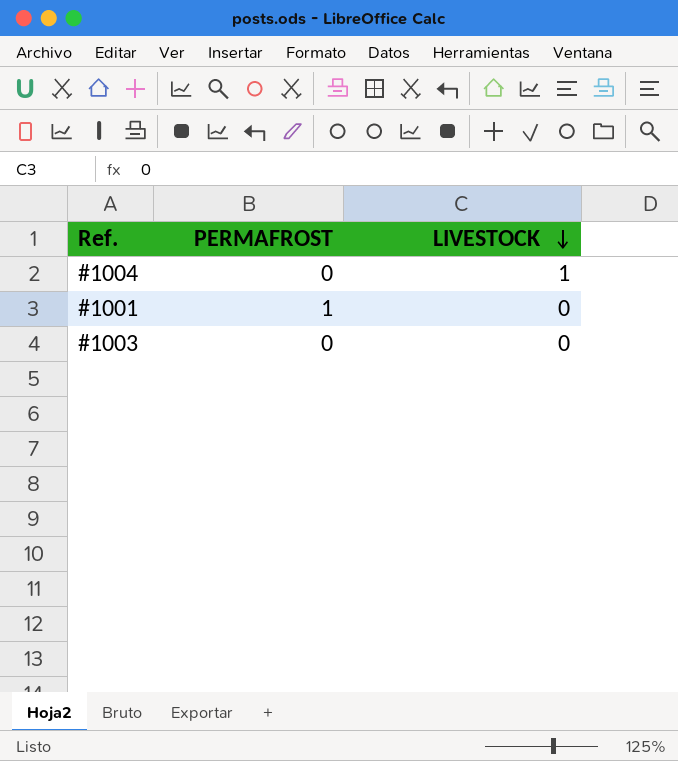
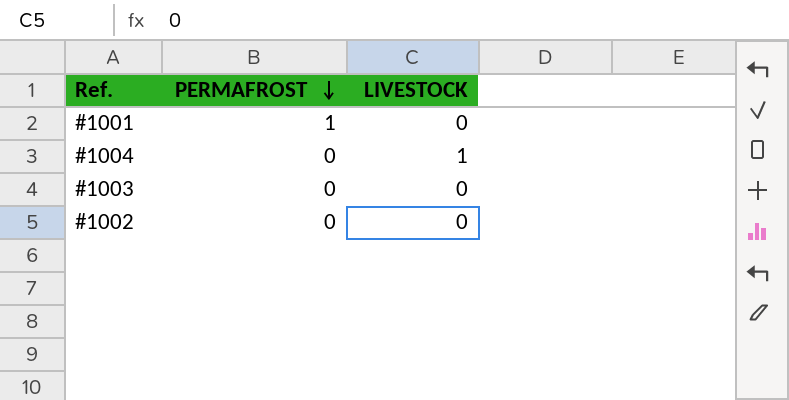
row order: LIVESTOCK descending -> PERMAFROST descending
row #1002: none -> 0 | 0

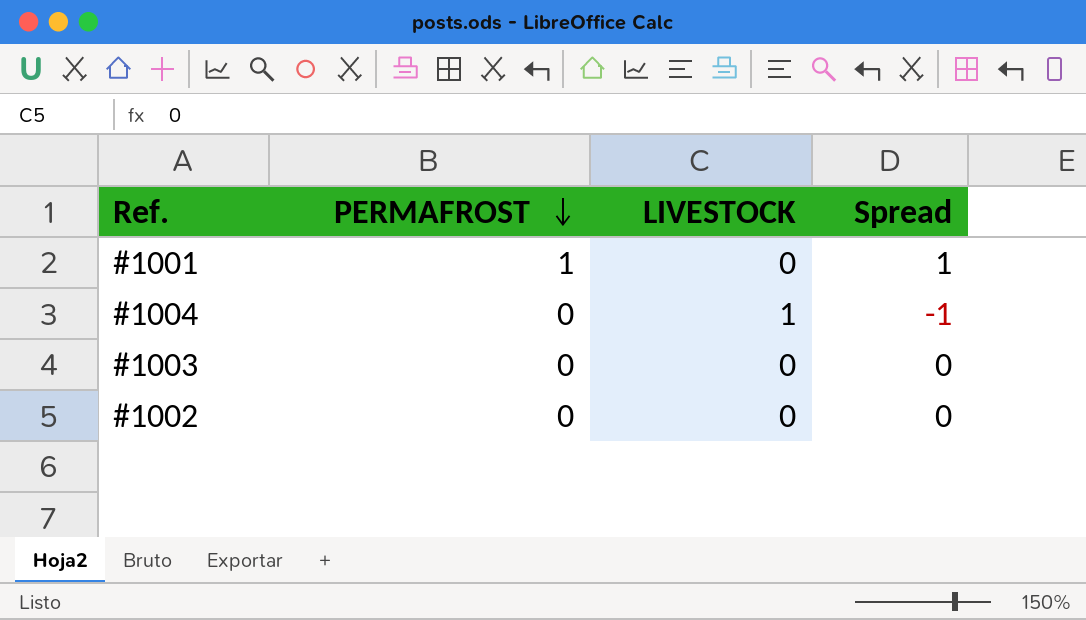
column Spread | formula: none -> [PERMAFROST] - [LIVESTOCK]

